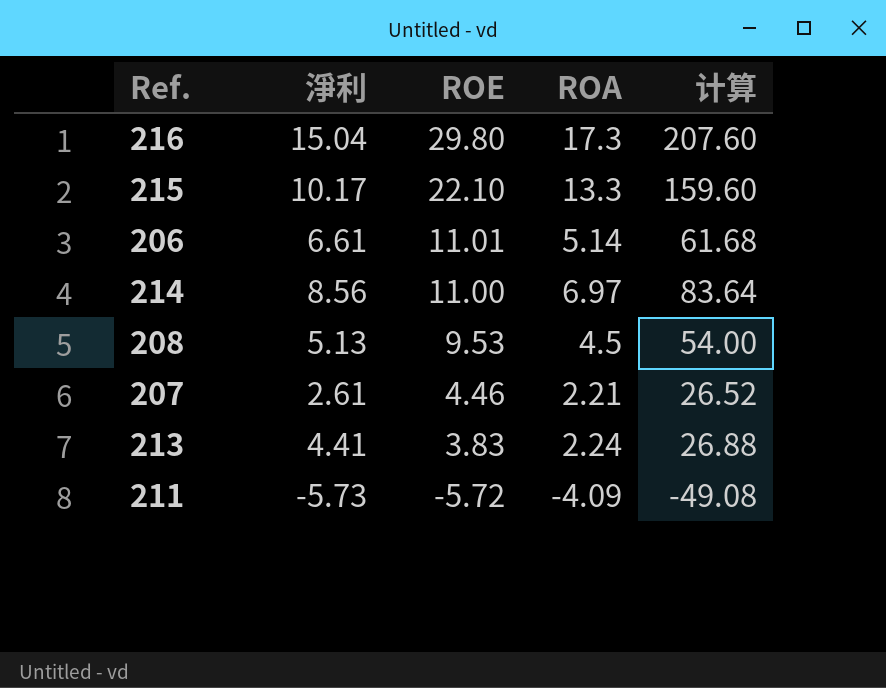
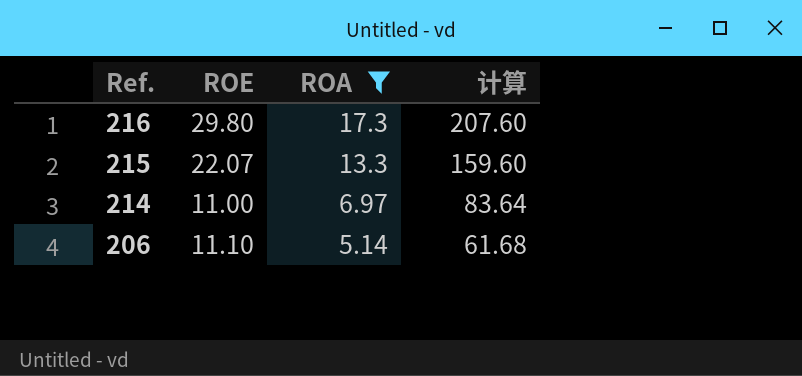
filter: none -> ROA >= 5.14
row order: ROE descending -> Ref. descending
column 淨利 | position: 2 -> none
215 | ROE: 22.10 -> 22.07
206 | ROE: 11.01 -> 11.10

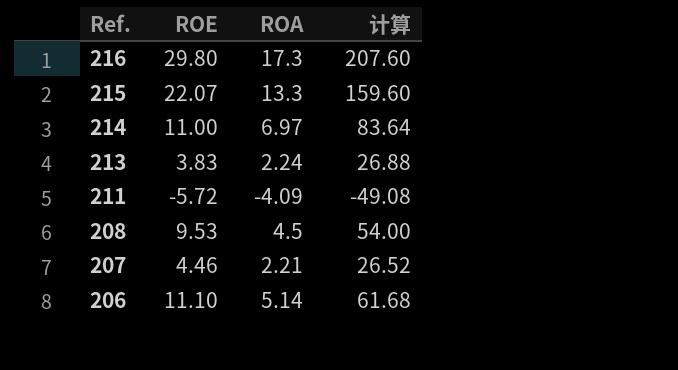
filter: ROA >= 5.14 -> none

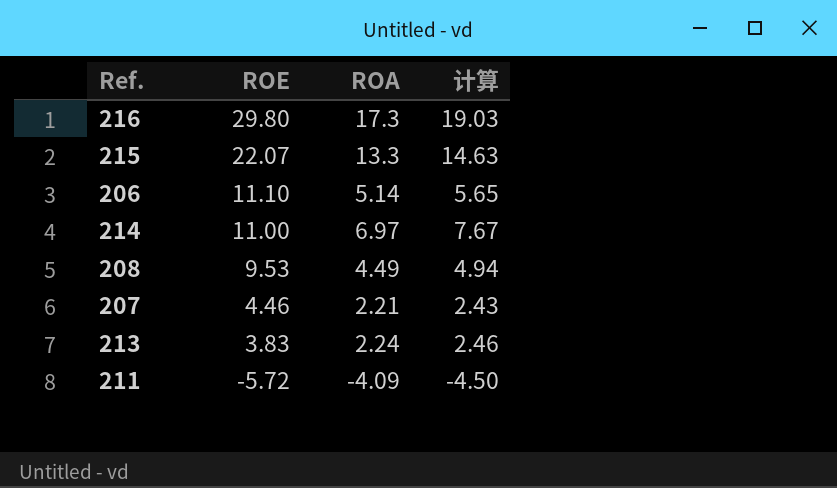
row order: Ref. descending -> ROE descending
column 计算 | formula: [ROA] * 12 -> [ROA] * 1.1
208 | ROA: 4.5 -> 4.49

